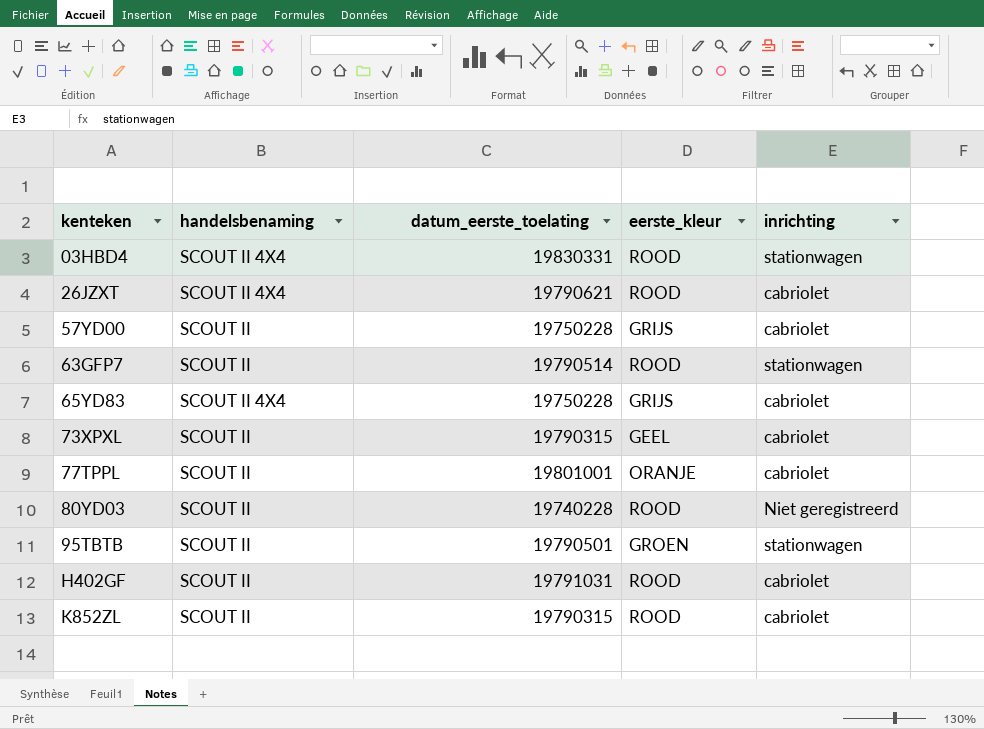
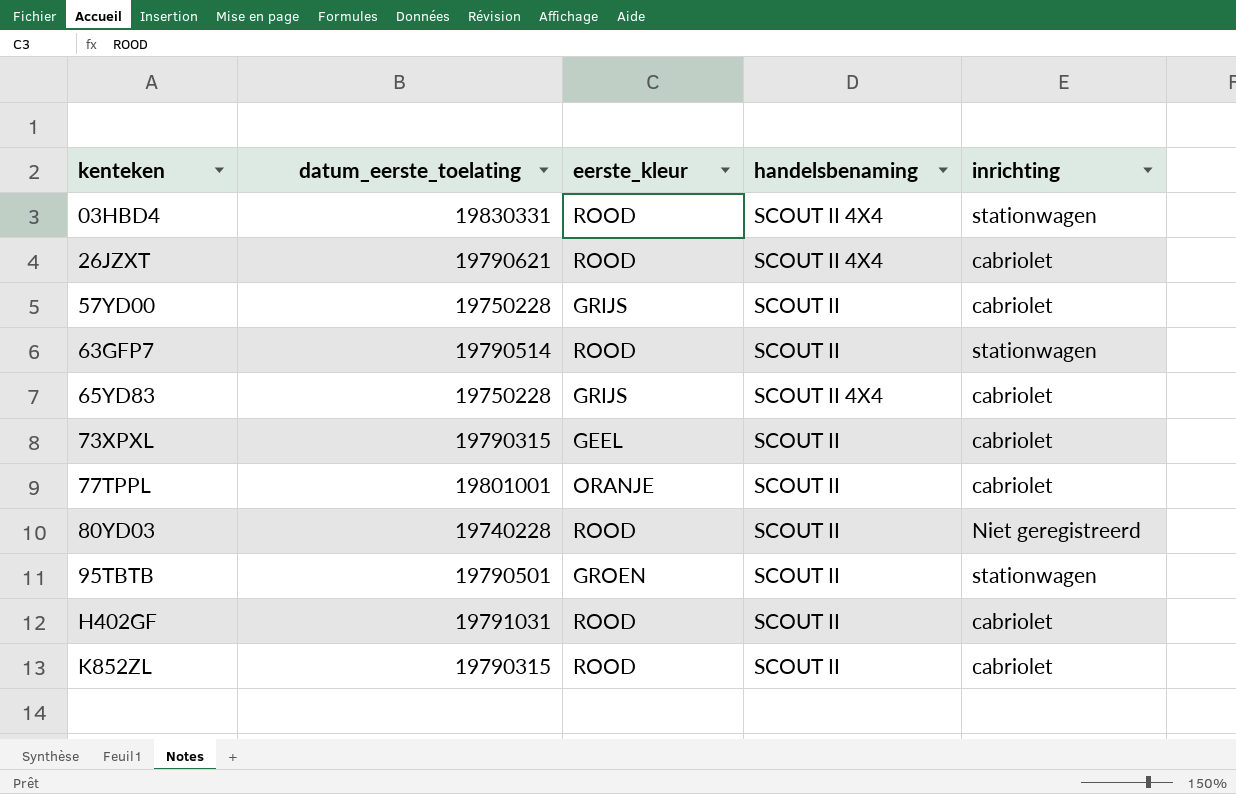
column handelsbenaming | position: 2 -> 4

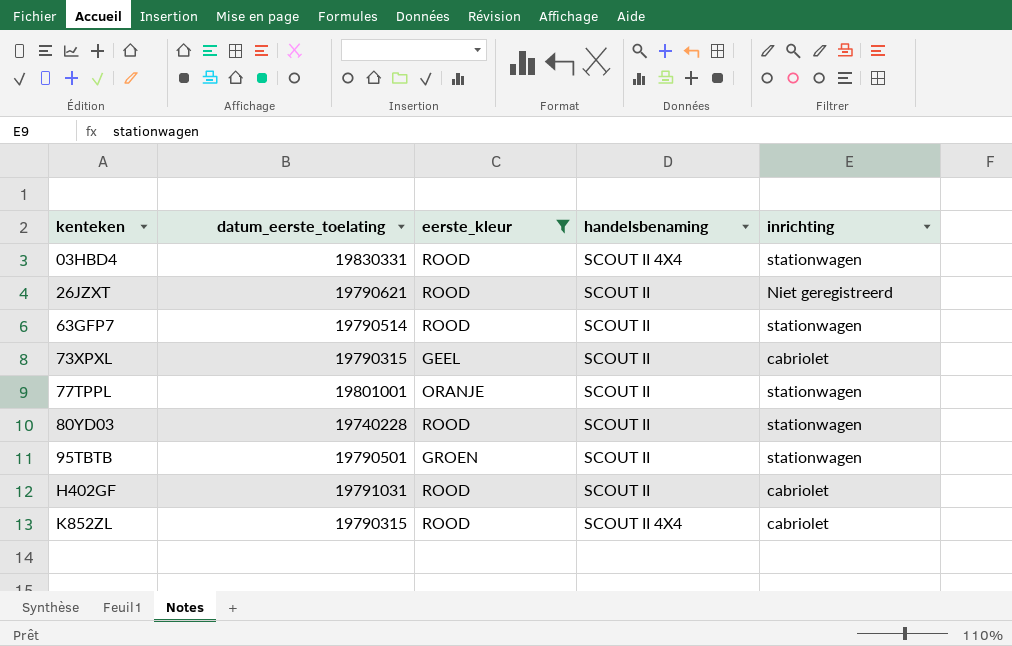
filter: none -> eerste_kleur != GRIJS
26JZXT | handelsbenaming: SCOUT II 4X4 -> SCOUT II
26JZXT | inrichting: cabriolet -> Niet geregistreerd
77TPPL | inrichting: cabriolet -> stationwagen
80YD03 | inrichting: Niet geregistreerd -> stationwagen
K852ZL | handelsbenaming: SCOUT II -> SCOUT II 4X4

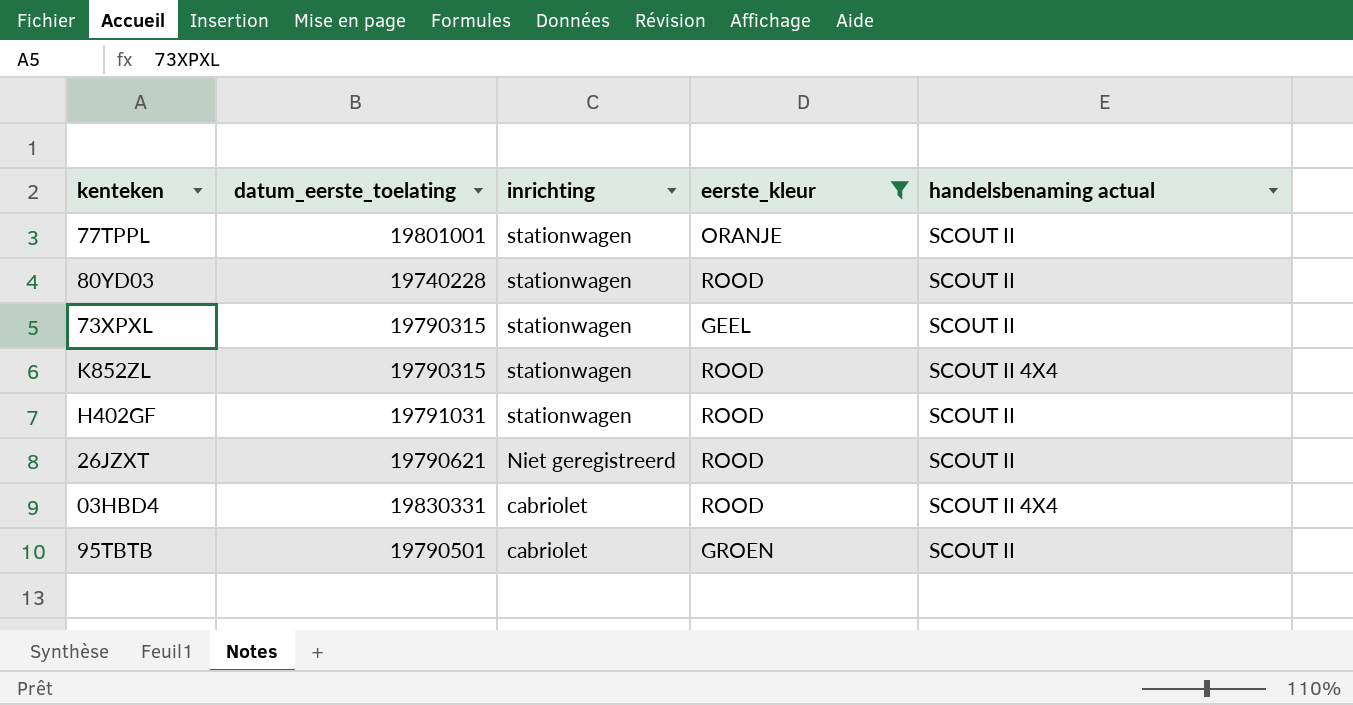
row order: kenteken ascending -> inrichting descending
column inrichting | position: 5 -> 3
column name: handelsbenaming -> handelsbenaming actual
row 63GFP7: 19790514 | ROOD | SCOUT II | stationwagen -> none
73XPXL | inrichting: cabriolet -> stationwagen
K852ZL | inrichting: cabriolet -> stationwagen
H402GF | inrichting: cabriolet -> stationwagen
03HBD4 | inrichting: stationwagen -> cabriolet
95TBTB | inrichting: stationwagen -> cabriolet

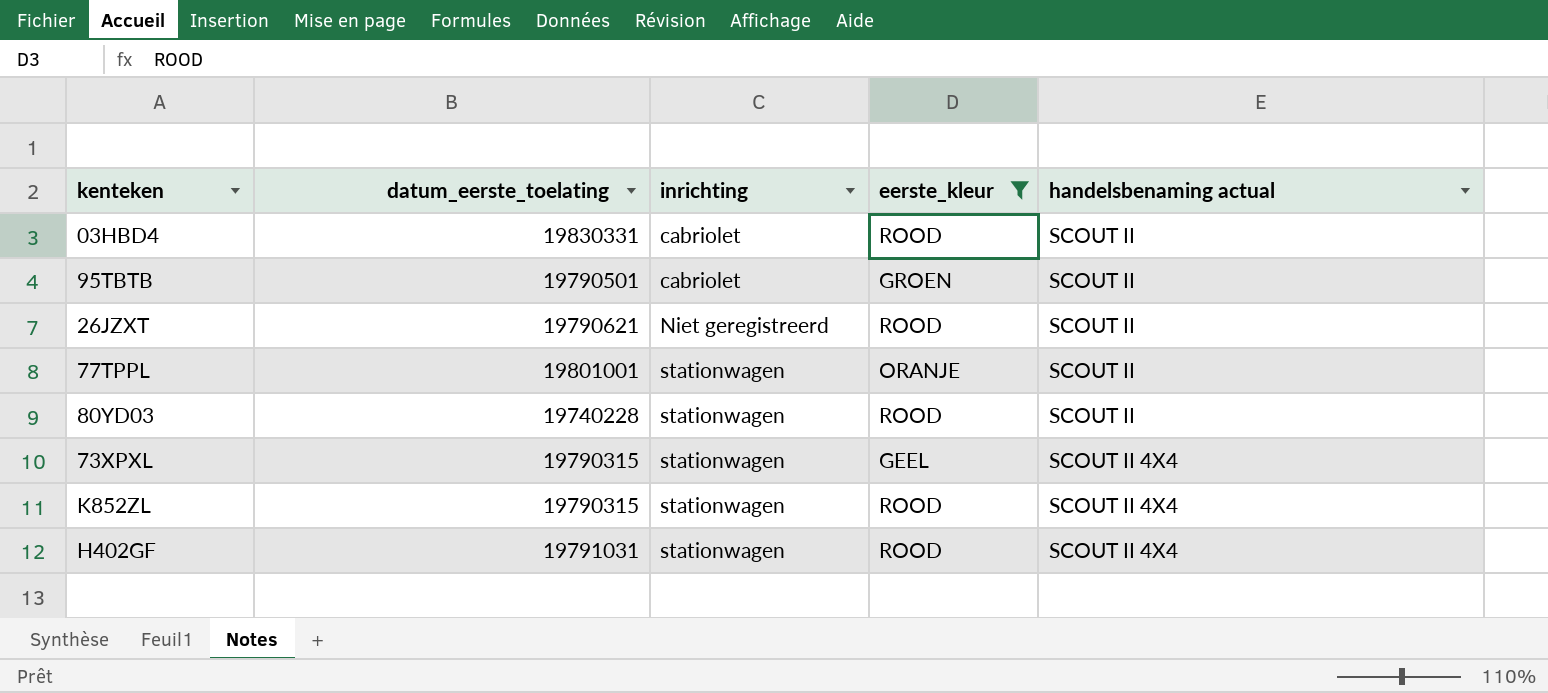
row order: inrichting descending -> inrichting ascending
03HBD4 | handelsbenaming actual: SCOUT II 4X4 -> SCOUT II
73XPXL | handelsbenaming actual: SCOUT II -> SCOUT II 4X4
H402GF | handelsbenaming actual: SCOUT II -> SCOUT II 4X4

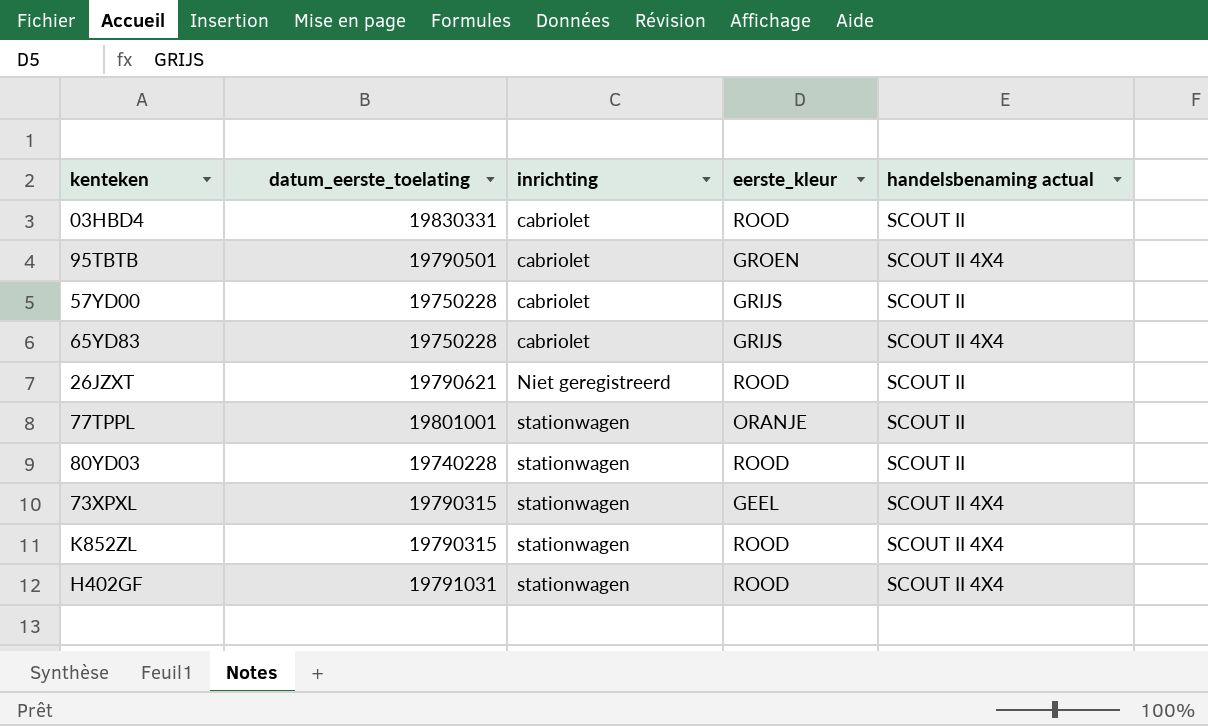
filter: eerste_kleur != GRIJS -> none
95TBTB | handelsbenaming actual: SCOUT II -> SCOUT II 4X4

